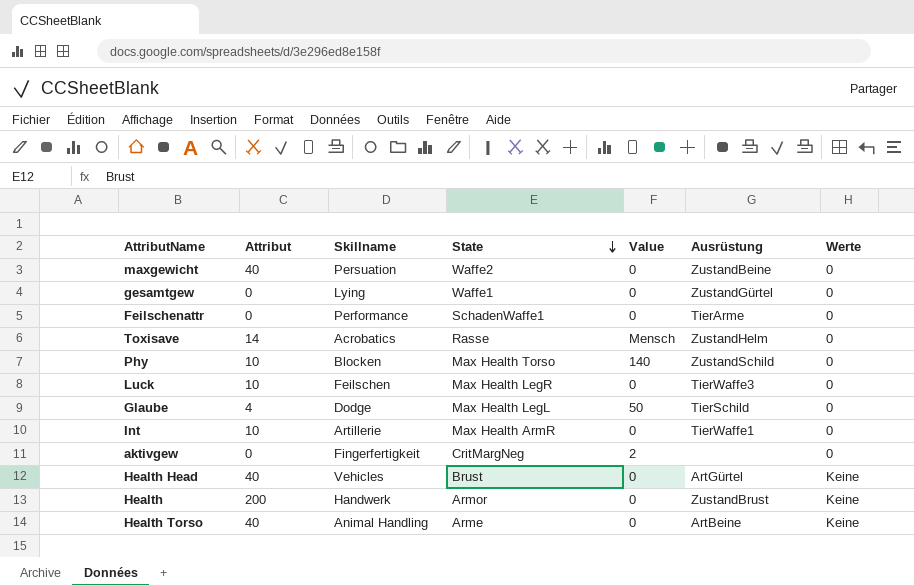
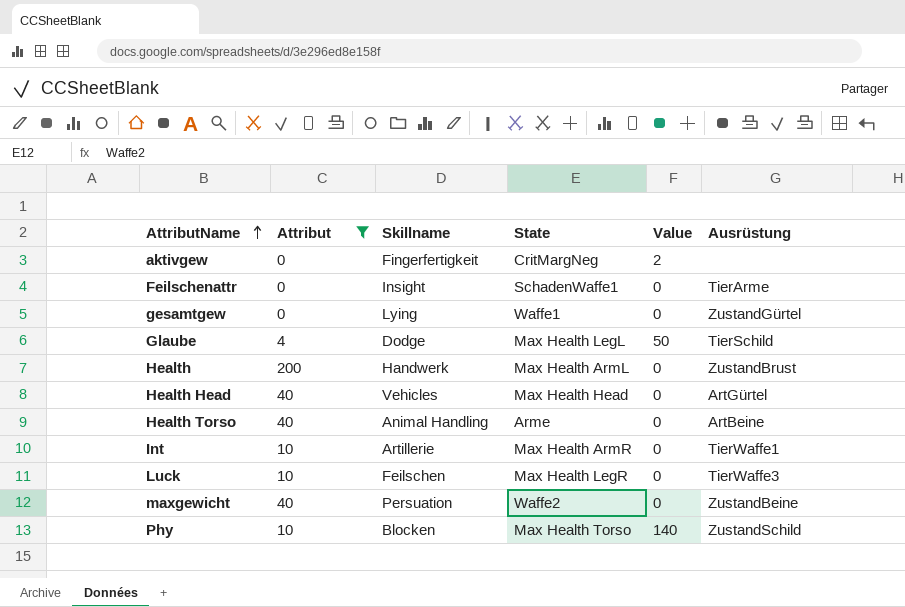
filter: none -> Attribut != 14
row order: State descending -> AttributName ascending
column Werte | position: 7 -> none
Feilschenattr | Skillname: Performance -> Insight
Health | State: Armor -> Max Health ArmL
Health Head | State: Brust -> Max Health Head

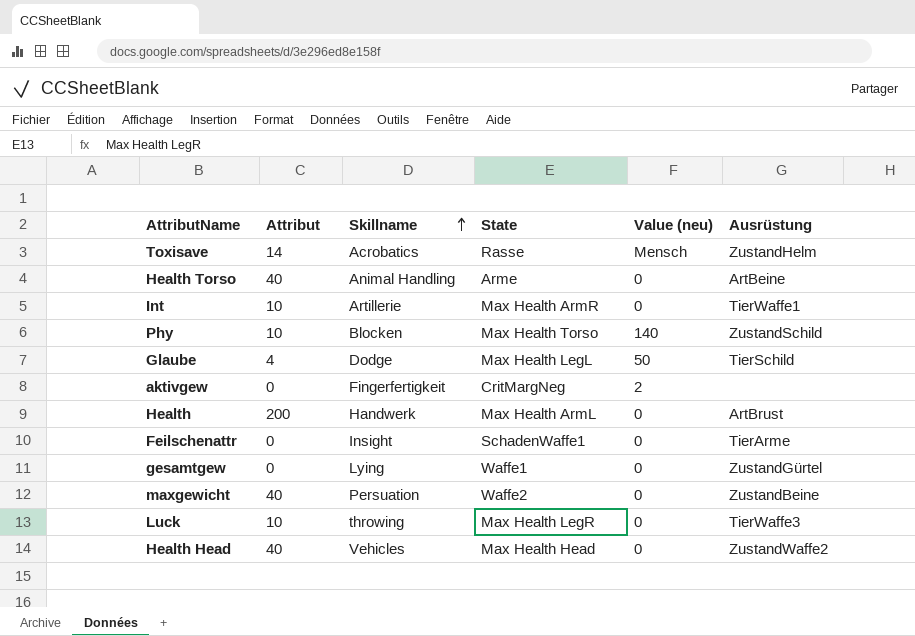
filter: Attribut != 14 -> none
row order: AttributName ascending -> Skillname ascending
column name: Value -> Value (neu)
Health | Ausrüstung: ZustandBrust -> ArtBrust
Luck | Skillname: Feilschen -> throwing
Health Head | Ausrüstung: ArtGürtel -> ZustandWaffe2

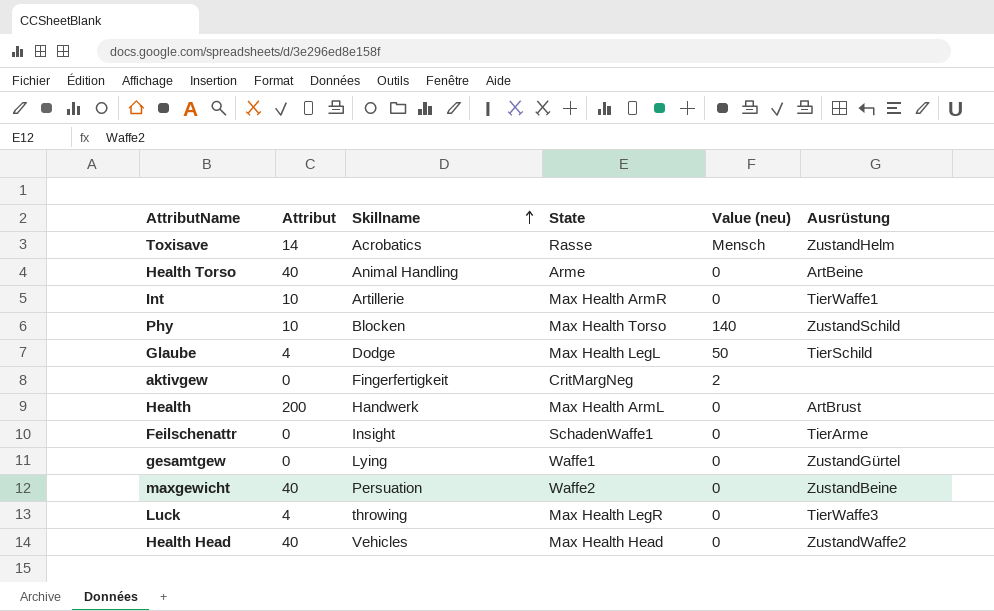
Luck | Attribut: 10 -> 4

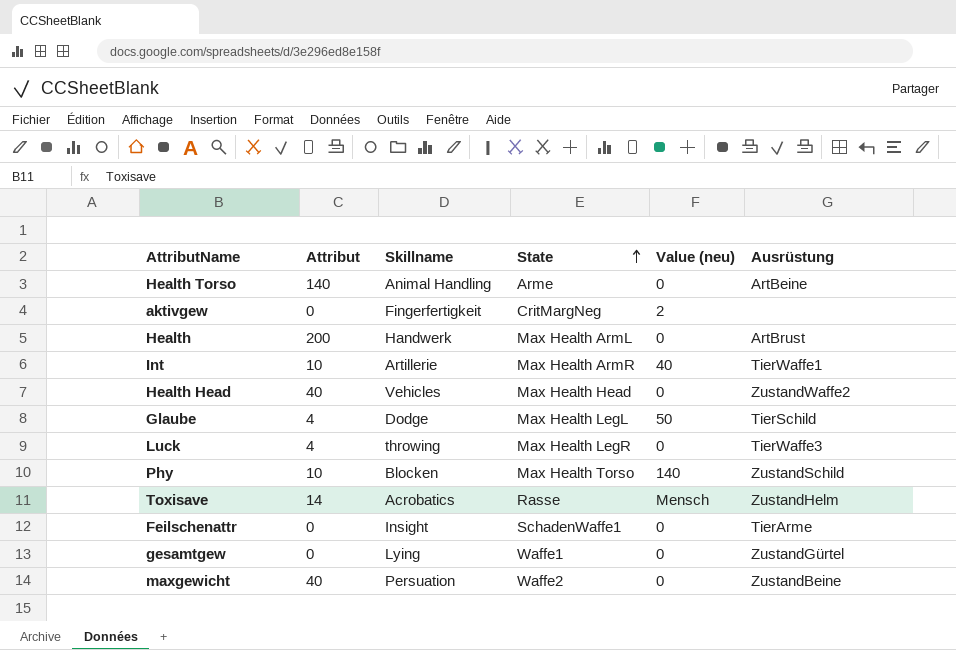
row order: Skillname ascending -> State ascending
Health Torso | Attribut: 40 -> 140
Int | Value (neu): 0 -> 40

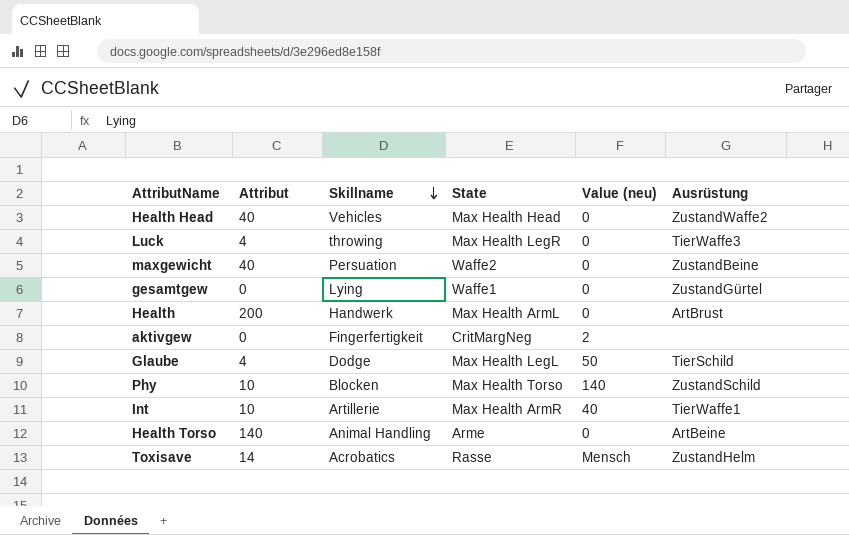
row order: State ascending -> Skillname descending
row Feilschenattr: 0 | Insight | SchadenWaffe1 | 0 | TierArme -> none

